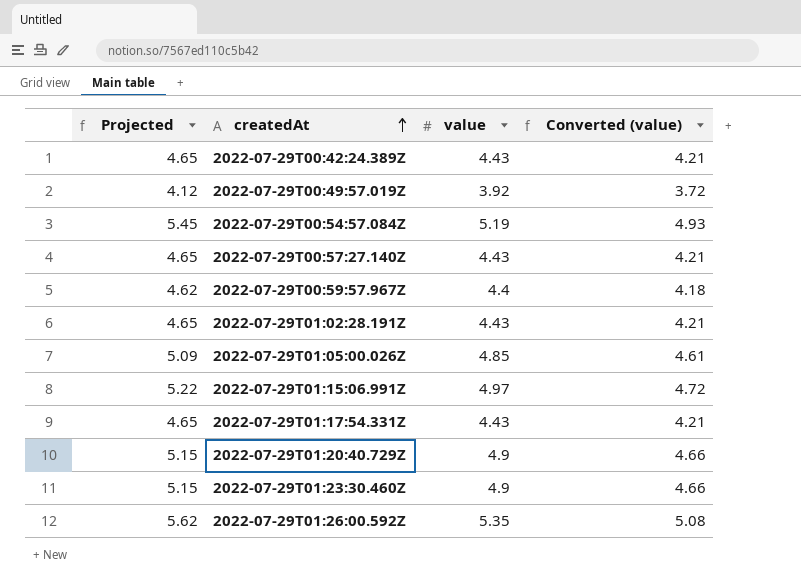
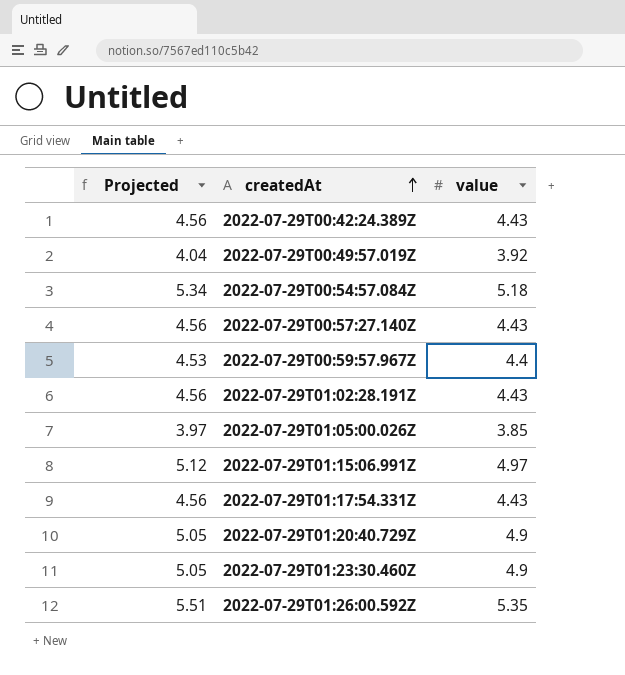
column Converted (value) | formula: [value] * 0.95 -> none
column Projected | formula: [value] * 1.05 -> [value] * 1.03
2022-07-29T00:54:57.084Z | value: 5.19 -> 5.18
2022-07-29T01:05:00.026Z | value: 4.85 -> 3.85

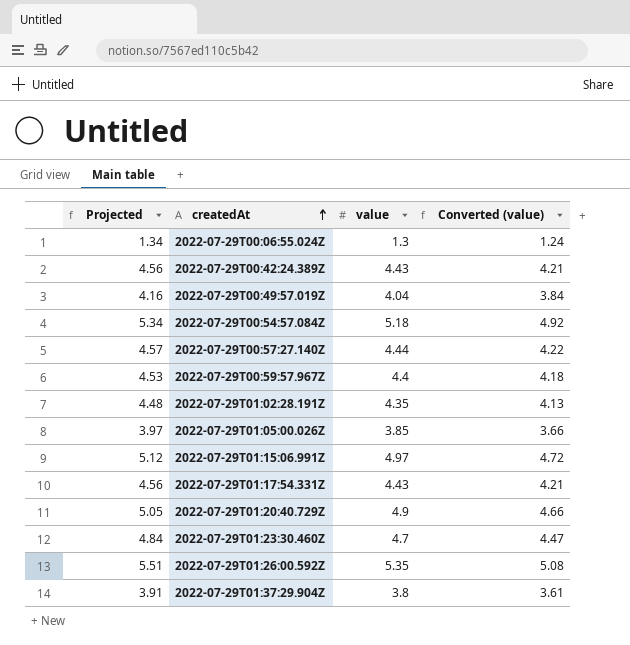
column Converted (value) | formula: none -> [value] * 0.95
row 2022-07-29T00:06:55.024Z: none -> 1.34 | 1.3 | 1.24
2022-07-29T00:49:57.019Z | Projected: 4.04 -> 4.16
2022-07-29T00:49:57.019Z | value: 3.92 -> 4.04
2022-07-29T00:57:27.140Z | Projected: 4.56 -> 4.57
2022-07-29T00:57:27.140Z | value: 4.43 -> 4.44
2022-07-29T01:02:28.191Z | Projected: 4.56 -> 4.48
2022-07-29T01:02:28.191Z | value: 4.43 -> 4.35
2022-07-29T01:23:30.460Z | Projected: 5.05 -> 4.84
2022-07-29T01:23:30.460Z | value: 4.9 -> 4.7
row 2022-07-29T01:37:29.904Z: none -> 3.91 | 3.8 | 3.61

